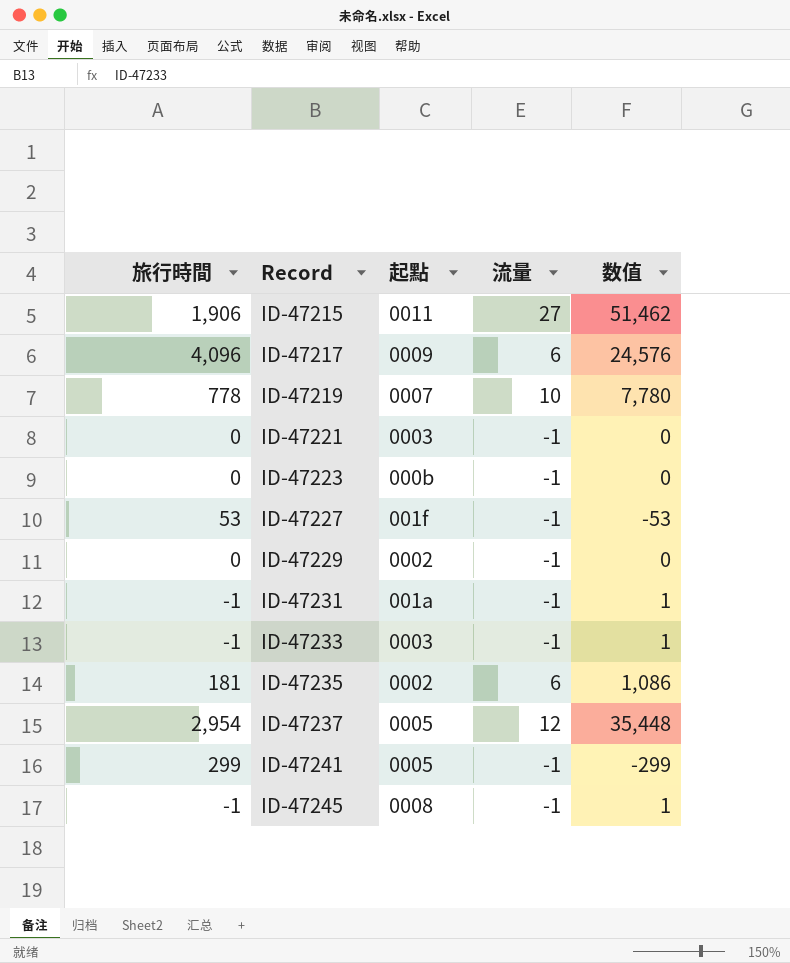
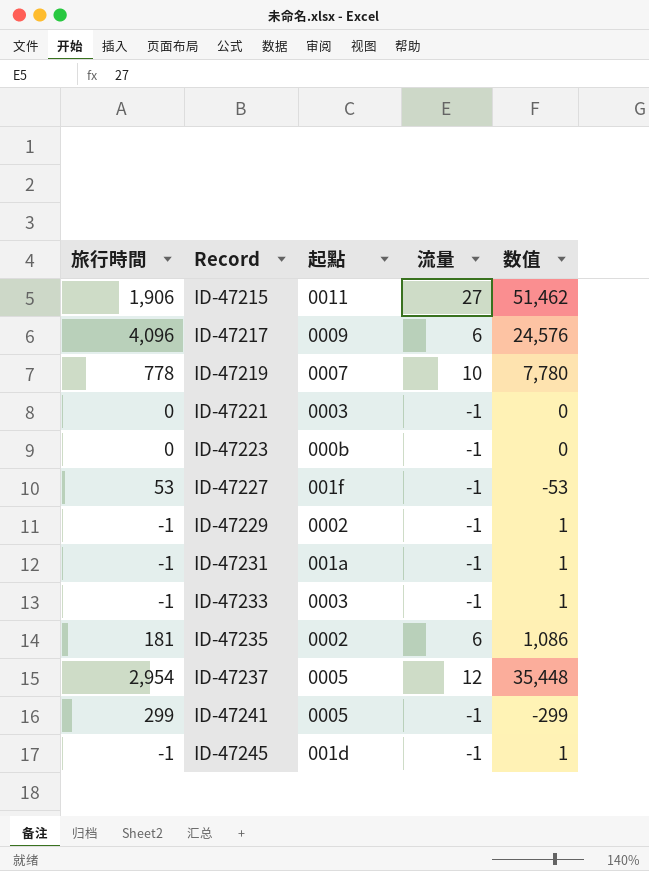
ID-47229 | 旅行時間: 0 -> -1
ID-47229 | 数值: 0 -> 1
ID-47245 | 起點: 0008 -> 001d

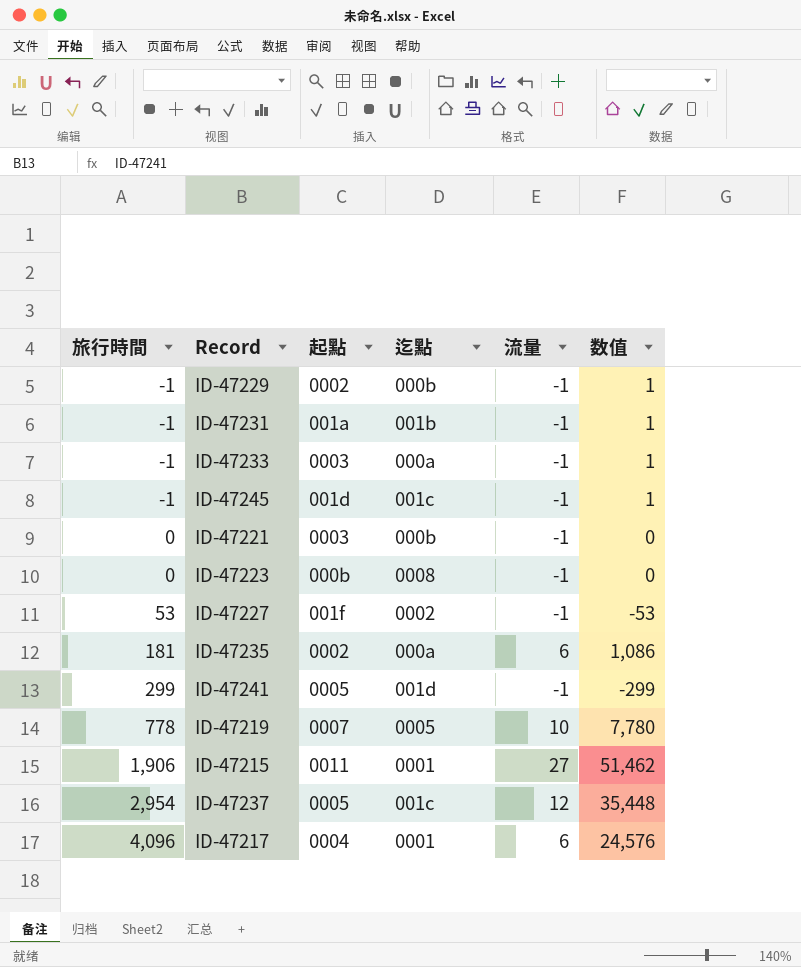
row order: Record ascending -> 旅行時間 ascending
column 迄點 | position: none -> 4
ID-47217 | 起點: 0009 -> 0004

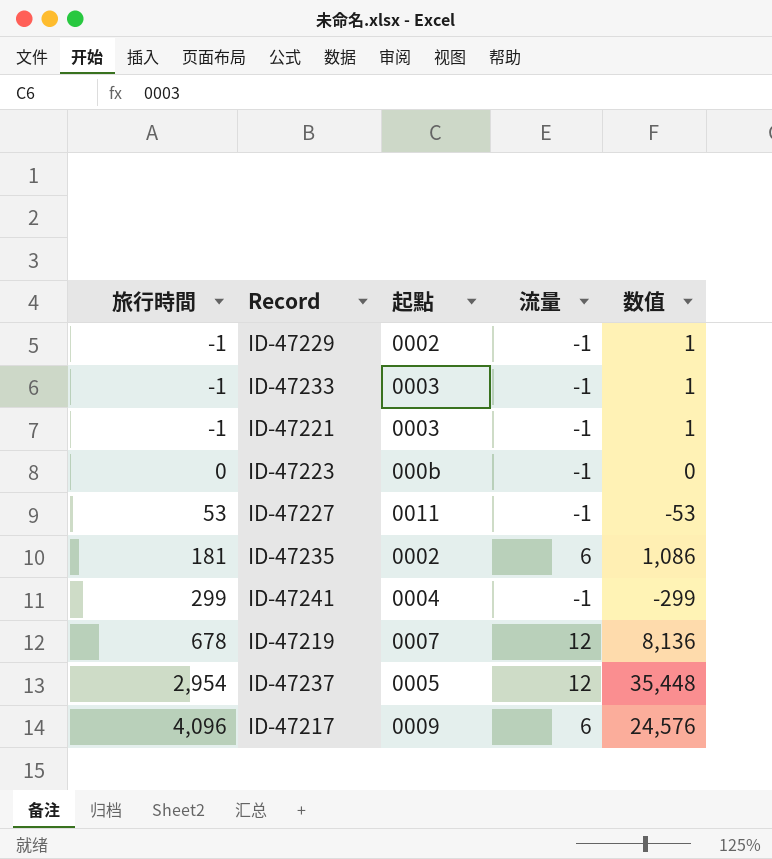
column 迄點 | position: 4 -> none
row ID-47231: -1 | 001a | 001b | -1 | 1 -> none
row ID-47245: -1 | 001d | 001c | -1 | 1 -> none
row ID-47215: 1,906 | 0011 | 0001 | 27 | 51,462 -> none
ID-47221 | 旅行時間: 0 -> -1
ID-47221 | 数值: 0 -> 1
ID-47227 | 起點: 001f -> 0011
ID-47241 | 起點: 0005 -> 0004
ID-47219 | 旅行時間: 778 -> 678
ID-47219 | 流量: 10 -> 12
ID-47219 | 数值: 7,780 -> 8,136
ID-47217 | 起點: 0004 -> 0009

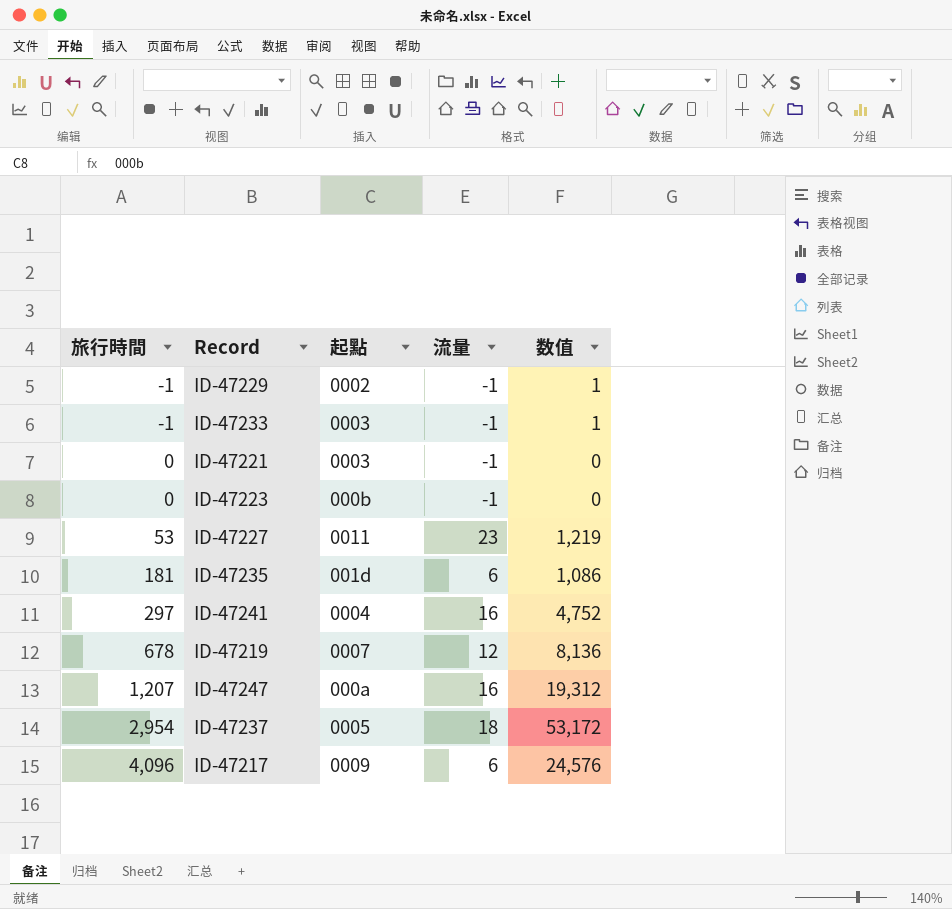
ID-47221 | 旅行時間: -1 -> 0
ID-47221 | 数值: 1 -> 0
ID-47227 | 流量: -1 -> 23
ID-47227 | 数值: -53 -> 1,219
ID-47235 | 起點: 0002 -> 001d
ID-47241 | 旅行時間: 299 -> 297
ID-47241 | 流量: -1 -> 16
ID-47241 | 数值: -299 -> 4,752
row ID-47247: none -> 1,207 | 000a | 16 | 19,312
ID-47237 | 流量: 12 -> 18
ID-47237 | 数值: 35,448 -> 53,172

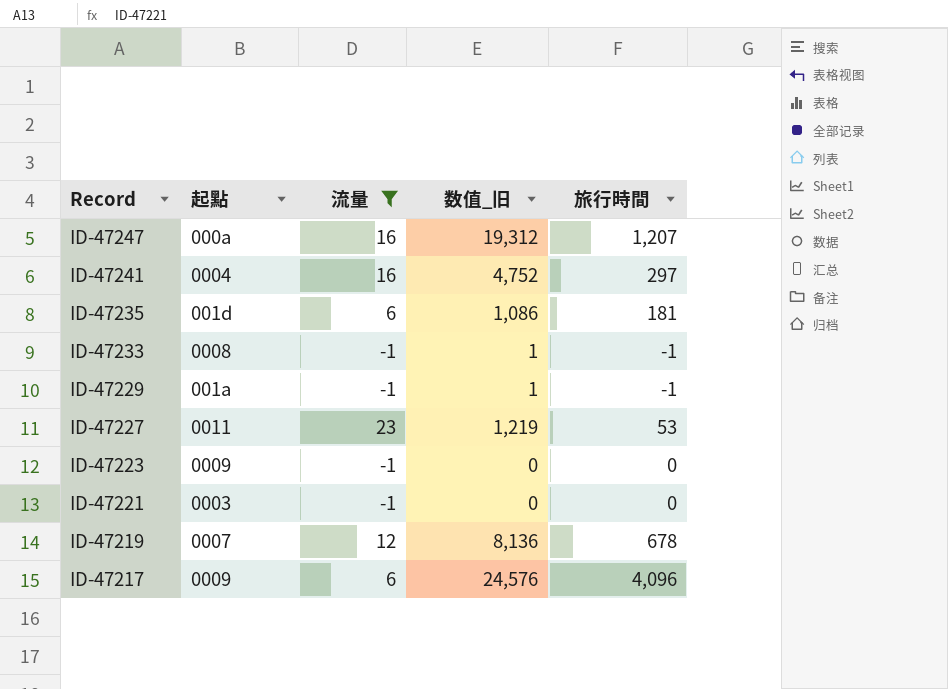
filter: none -> 流量 != 18
row order: 旅行時間 ascending -> Record descending
column name: 数值 -> 数值_旧
column 旅行時間 | position: 1 -> 5
ID-47233 | 起點: 0003 -> 0008
ID-47229 | 起點: 0002 -> 001a
ID-47223 | 起點: 000b -> 0009

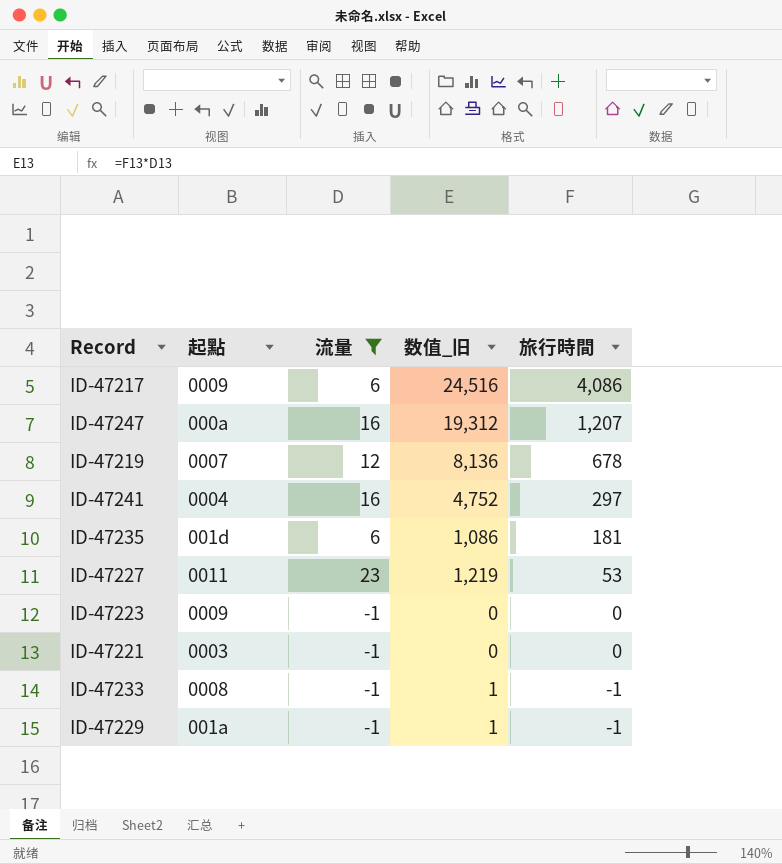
row order: Record descending -> 旅行時間 descending
ID-47217 | 数值_旧: 24,576 -> 24,516
ID-47217 | 旅行時間: 4,096 -> 4,086

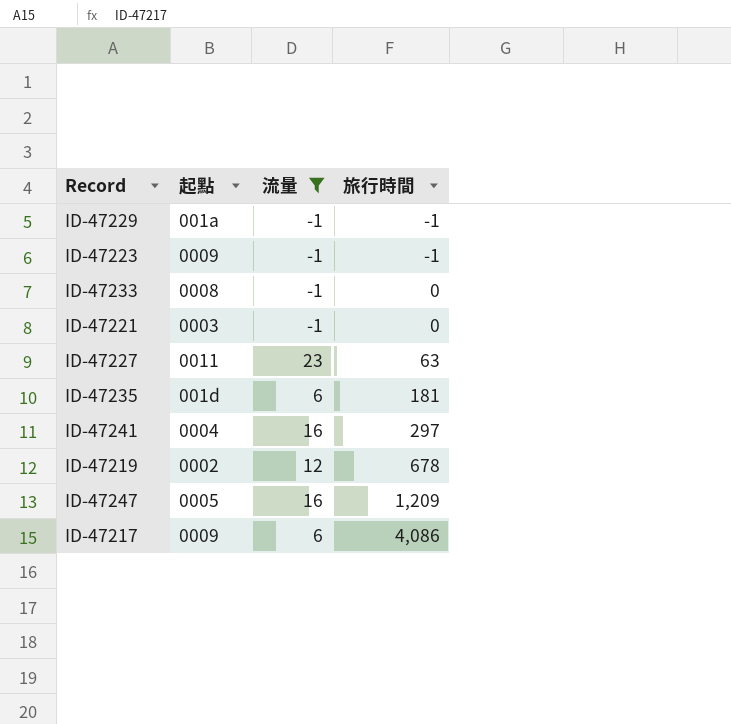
row order: 旅行時間 descending -> 旅行時間 ascending
column 数值_旧 | formula: [流量] * [旅行時間] -> none
ID-47223 | 旅行時間: 0 -> -1
ID-47233 | 旅行時間: -1 -> 0
ID-47227 | 旅行時間: 53 -> 63
ID-47219 | 起點: 0007 -> 0002
ID-47247 | 起點: 000a -> 0005
ID-47247 | 旅行時間: 1,207 -> 1,209

